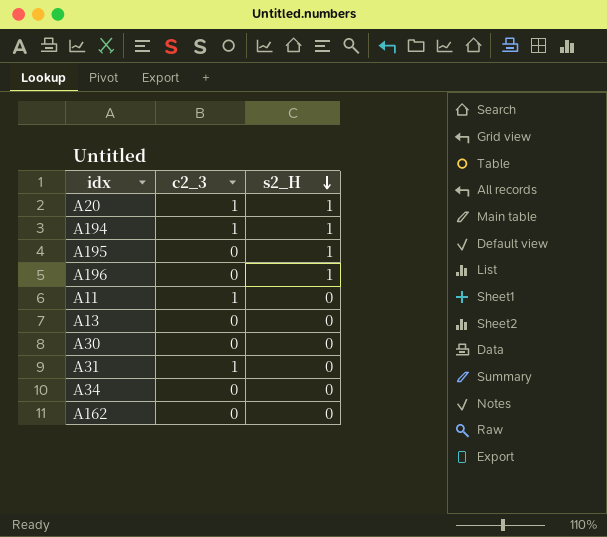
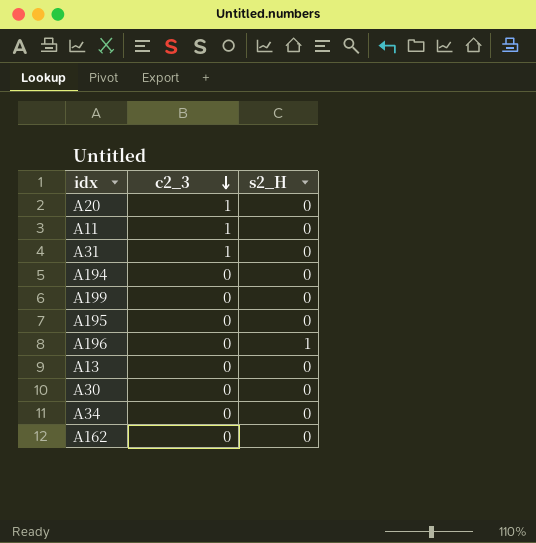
row order: s2_H descending -> c2_3 descending
A20 | s2_H: 1 -> 0
A194 | c2_3: 1 -> 0
A194 | s2_H: 1 -> 0
row A199: none -> 0 | 0
A195 | s2_H: 1 -> 0

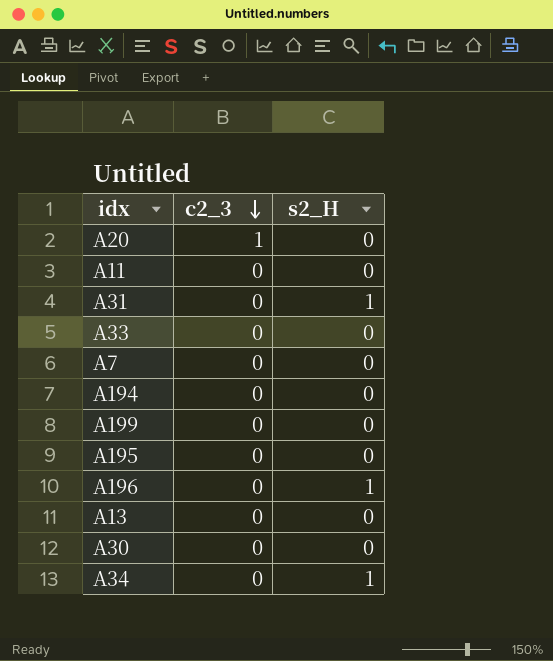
row A162: 0 | 0 -> none
A11 | c2_3: 1 -> 0
A31 | c2_3: 1 -> 0
A31 | s2_H: 0 -> 1
row A33: none -> 0 | 0
row A7: none -> 0 | 0
A34 | s2_H: 0 -> 1

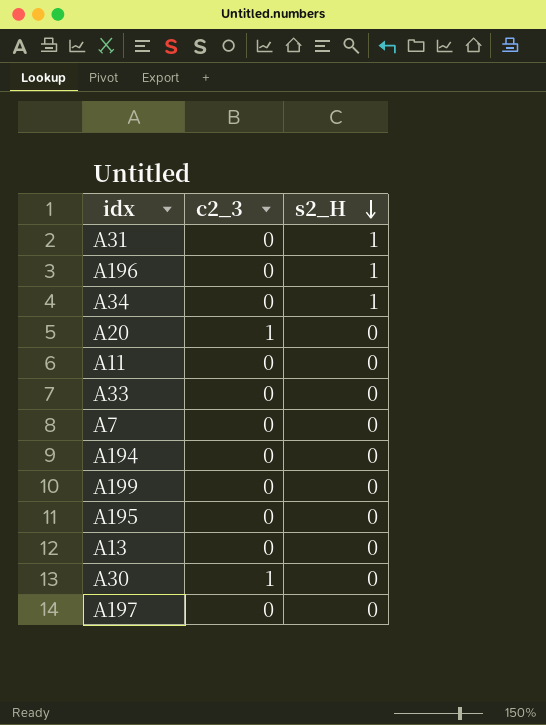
row order: c2_3 descending -> s2_H descending
A30 | c2_3: 0 -> 1
row A197: none -> 0 | 0

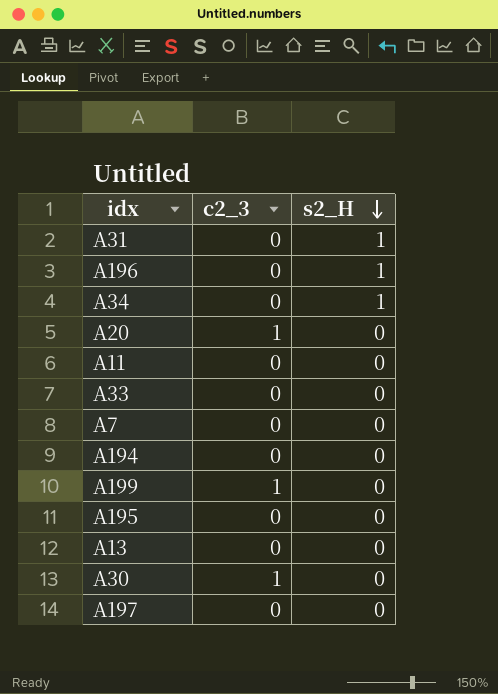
A199 | c2_3: 0 -> 1

